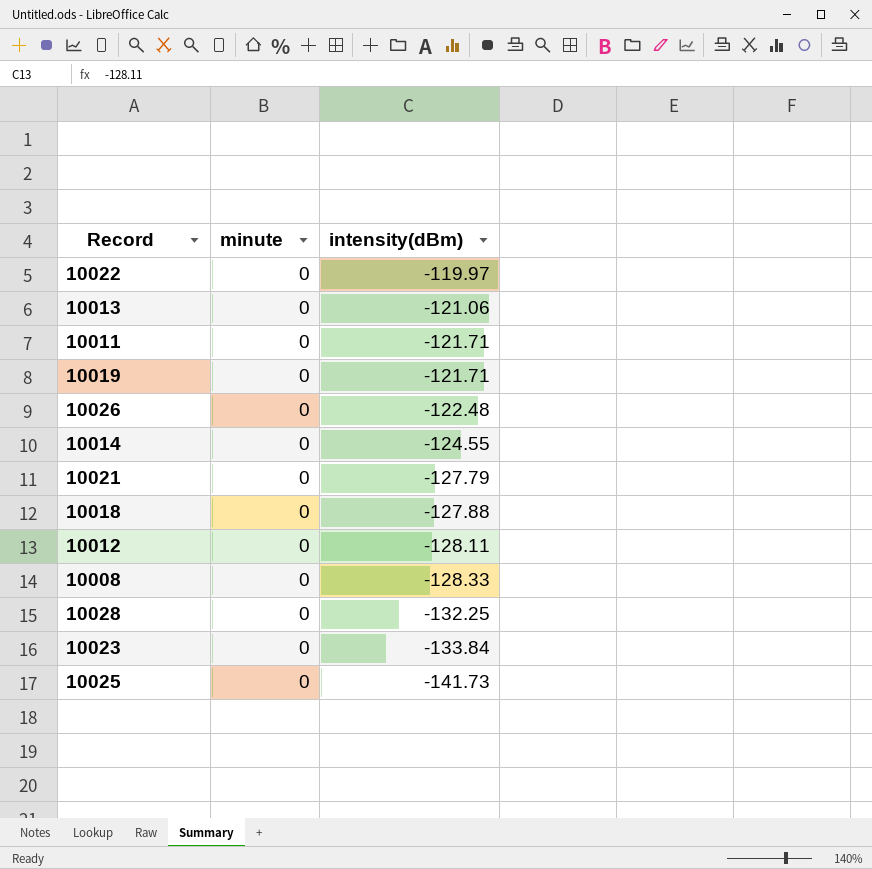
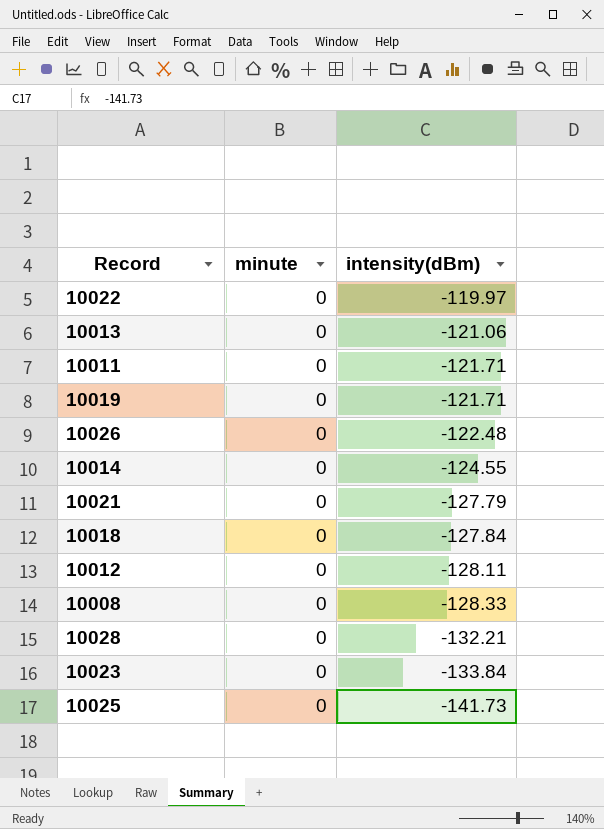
10018 | intensity(dBm): -127.88 -> -127.84
10028 | intensity(dBm): -132.25 -> -132.21

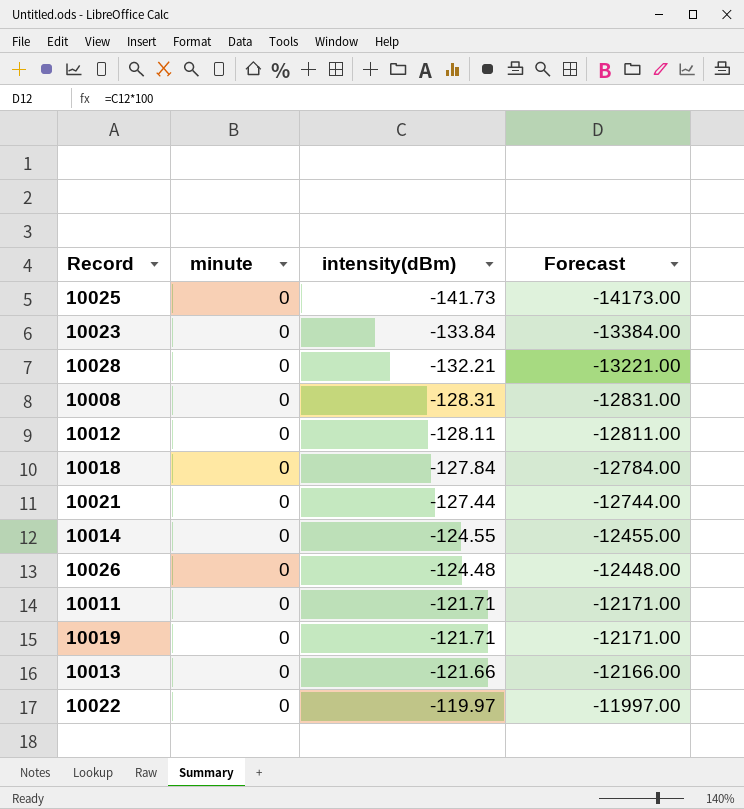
row order: intensity(dBm) descending -> intensity(dBm) ascending
column Forecast | formula: none -> [intensity(dBm)] * 100
10008 | intensity(dBm): -128.33 -> -128.31
10021 | intensity(dBm): -127.79 -> -127.44
10026 | intensity(dBm): -122.48 -> -124.48
10013 | intensity(dBm): -121.06 -> -121.66

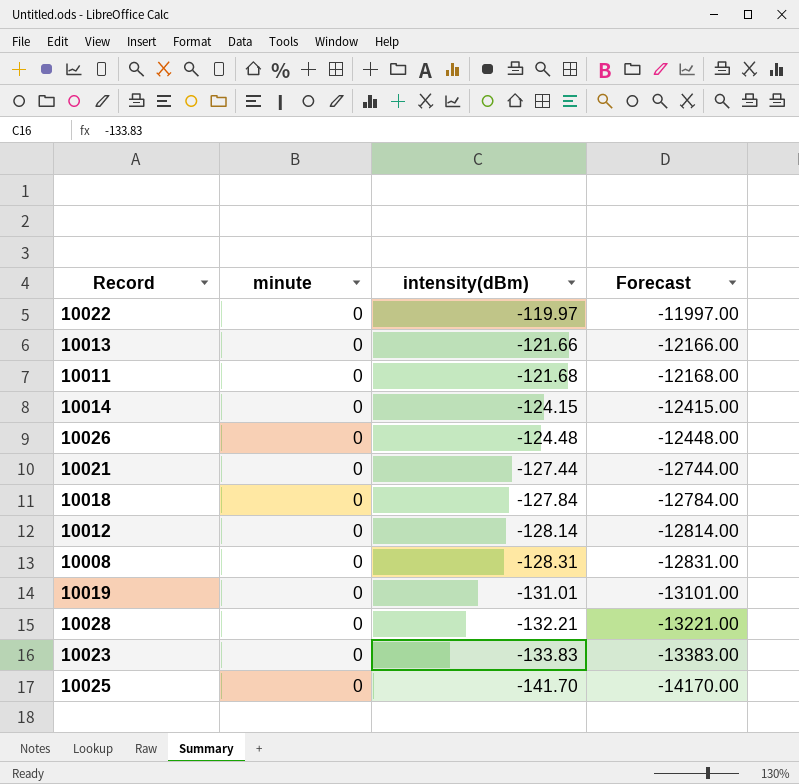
row order: intensity(dBm) ascending -> intensity(dBm) descending
10011 | intensity(dBm): -121.71 -> -121.68
10011 | Forecast: -12171.00 -> -12168.00
10014 | intensity(dBm): -124.55 -> -124.15
10014 | Forecast: -12455.00 -> -12415.00
10012 | intensity(dBm): -128.11 -> -128.14
10012 | Forecast: -12811.00 -> -12814.00
10019 | intensity(dBm): -121.71 -> -131.01
10019 | Forecast: -12171.00 -> -13101.00
10023 | intensity(dBm): -133.84 -> -133.83
10023 | Forecast: -13384.00 -> -13383.00
10025 | intensity(dBm): -141.73 -> -141.70
10025 | Forecast: -14173.00 -> -14170.00

